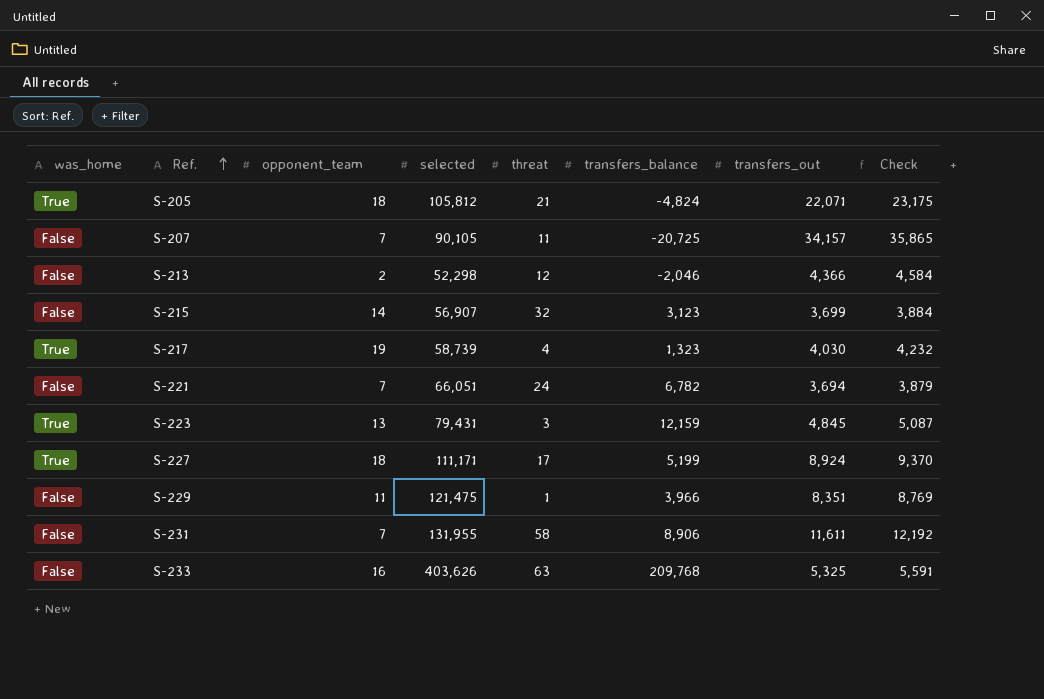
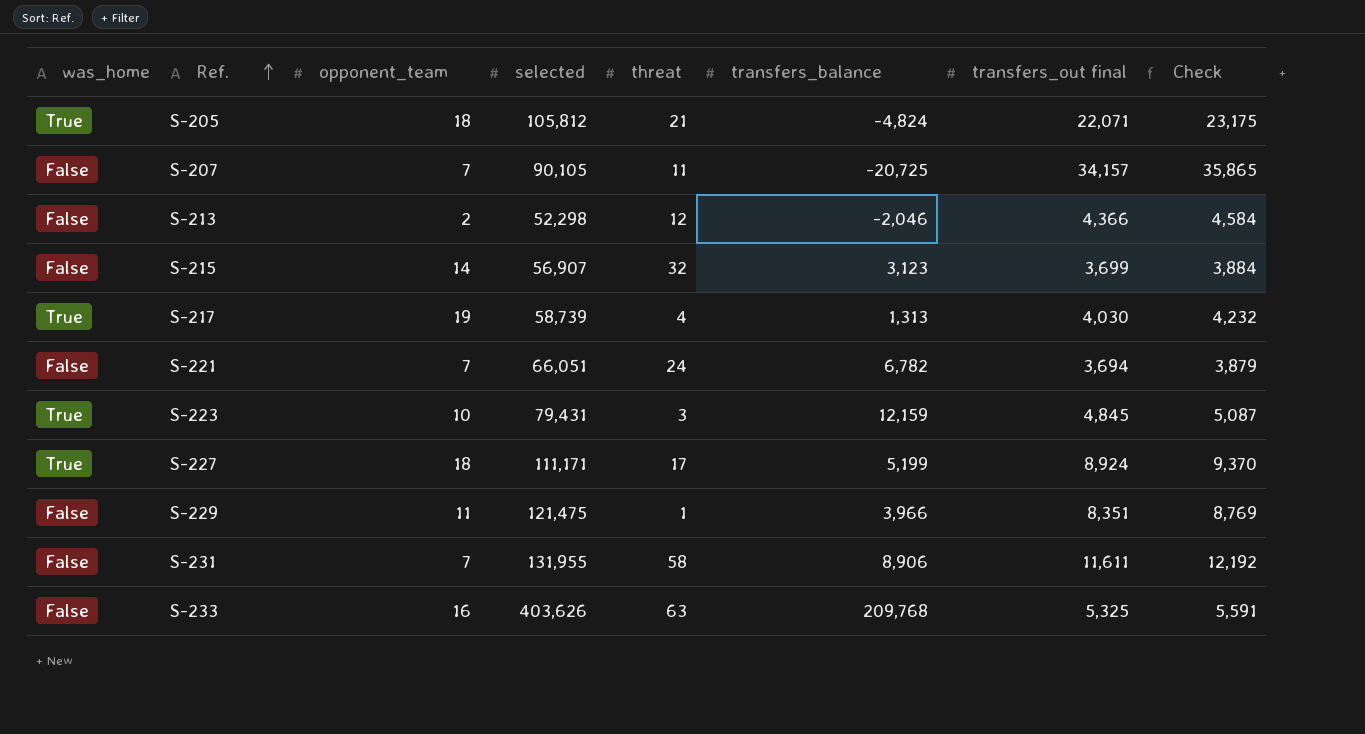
column name: transfers_out -> transfers_out final
S-217 | transfers_balance: 1,323 -> 1,313
S-223 | opponent_team: 13 -> 10

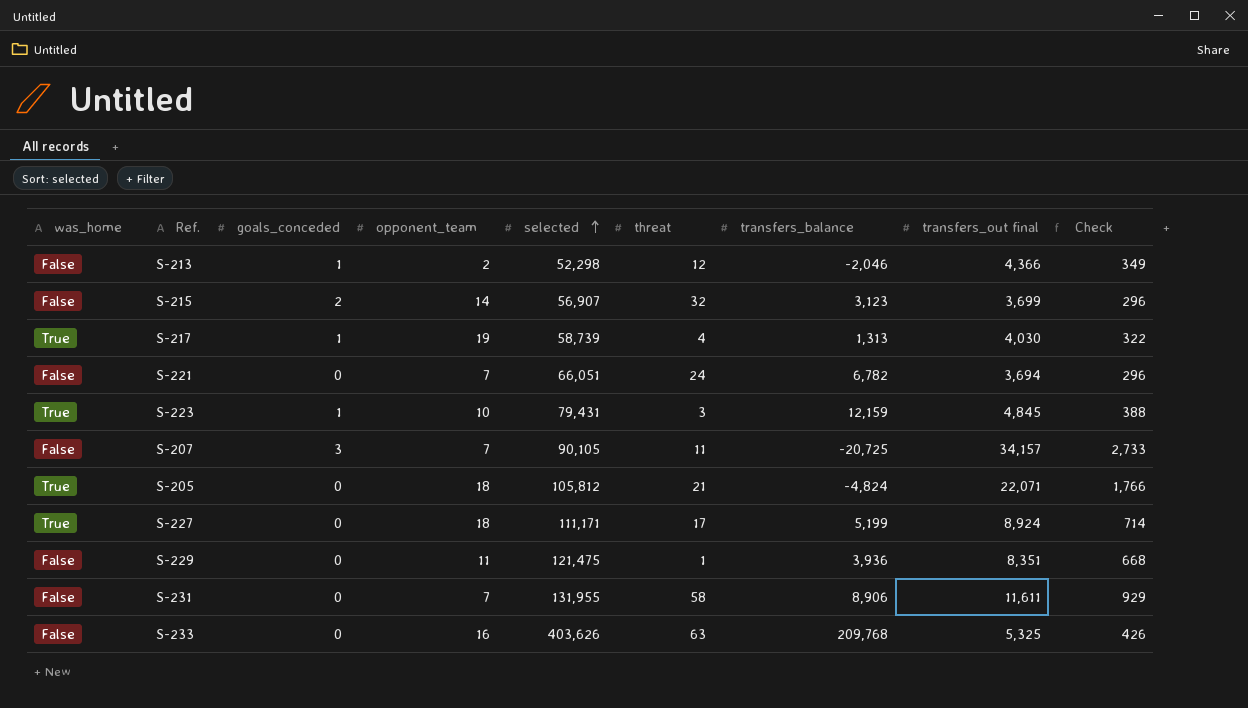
row order: Ref. ascending -> selected ascending
column goals_conceded | position: none -> 3
column Check | formula: [transfers_out final] * 1.05 -> [transfers_out final] * 0.08
S-229 | transfers_balance: 3,966 -> 3,936

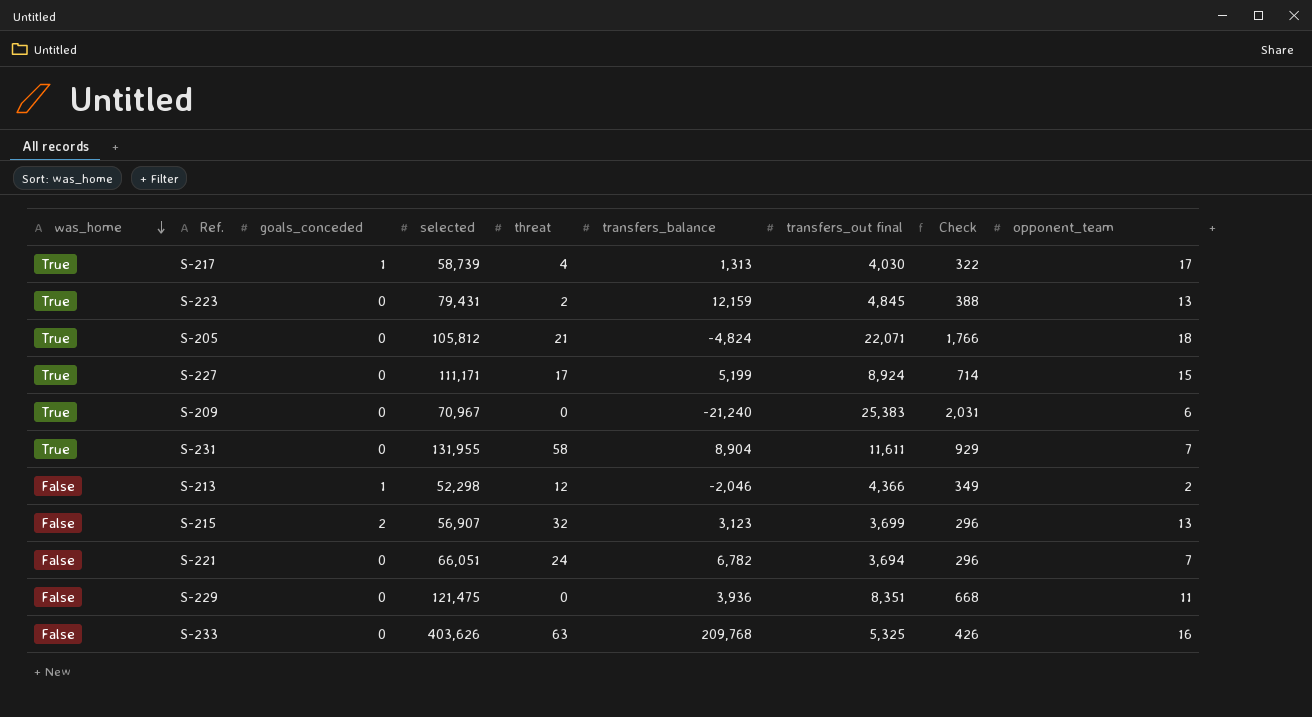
row order: selected ascending -> was_home descending
column opponent_team | position: 4 -> 9
row S-207: False | 3 | 7 | 90,105 | 11 | -20,725 | 34,157 | 2,733 -> none
S-217 | opponent_team: 19 -> 17
S-223 | goals_conceded: 1 -> 0
S-223 | threat: 3 -> 2
S-223 | opponent_team: 10 -> 13
S-227 | opponent_team: 18 -> 15
row S-209: none -> True | 0 | 70,967 | 0 | -21,240 | 25,383 | 2,031 | 6
S-231 | was_home: False -> True
S-231 | transfers_balance: 8,906 -> 8,904
S-215 | opponent_team: 14 -> 13
S-229 | threat: 1 -> 0

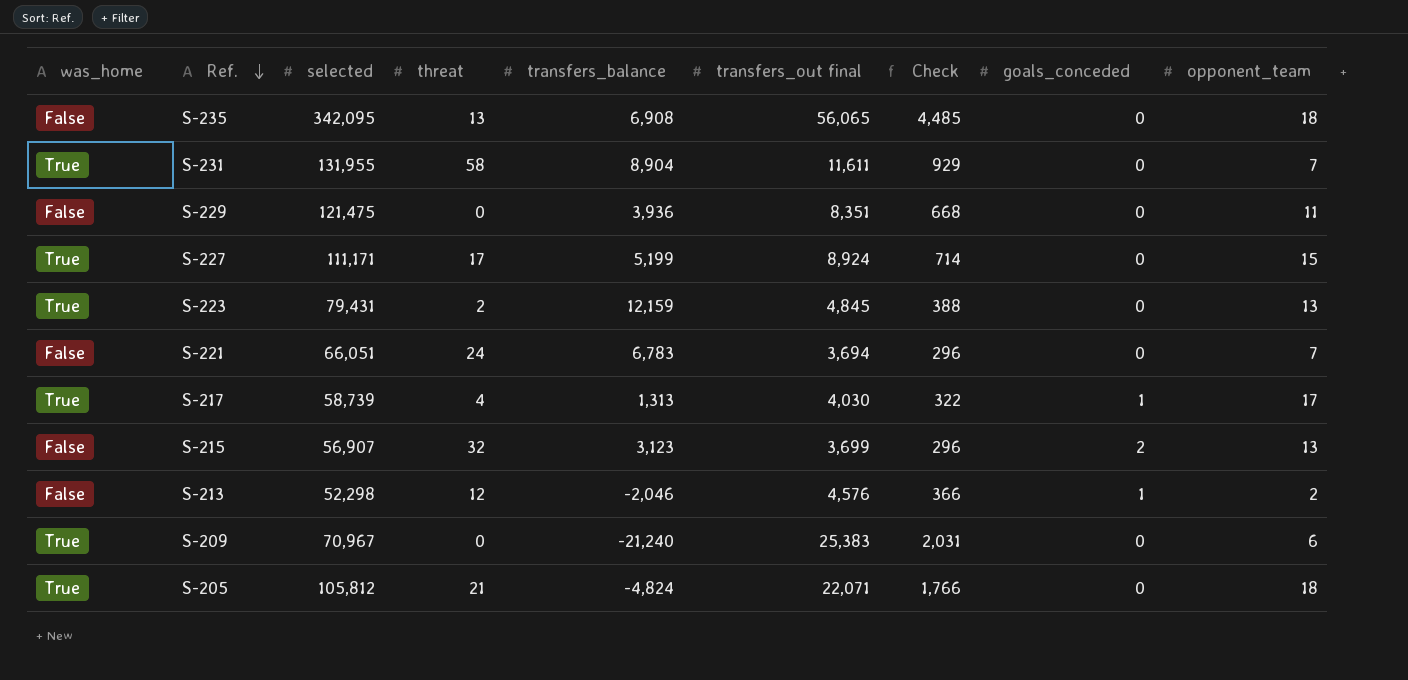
row order: was_home descending -> Ref. descending
column goals_conceded | position: 3 -> 8
row S-233: False | 0 | 403,626 | 63 | 209,768 | 5,325 | 426 | 16 -> none
row S-235: none -> False | 342,095 | 13 | 6,908 | 56,065 | 4,485 | 0 | 18
S-221 | transfers_balance: 6,782 -> 6,783
S-213 | transfers_out final: 4,366 -> 4,576
S-213 | Check: 349 -> 366

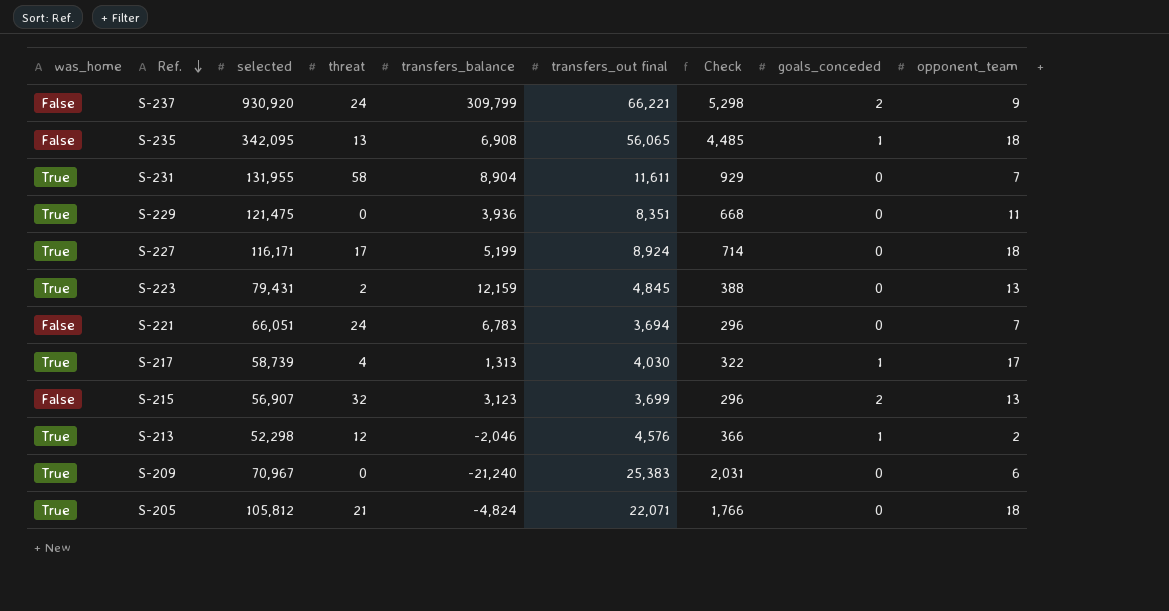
row S-237: none -> False | 930,920 | 24 | 309,799 | 66,221 | 5,298 | 2 | 9
S-235 | goals_conceded: 0 -> 1
S-229 | was_home: False -> True
S-227 | selected: 111,171 -> 116,171
S-227 | opponent_team: 15 -> 18
S-213 | was_home: False -> True

